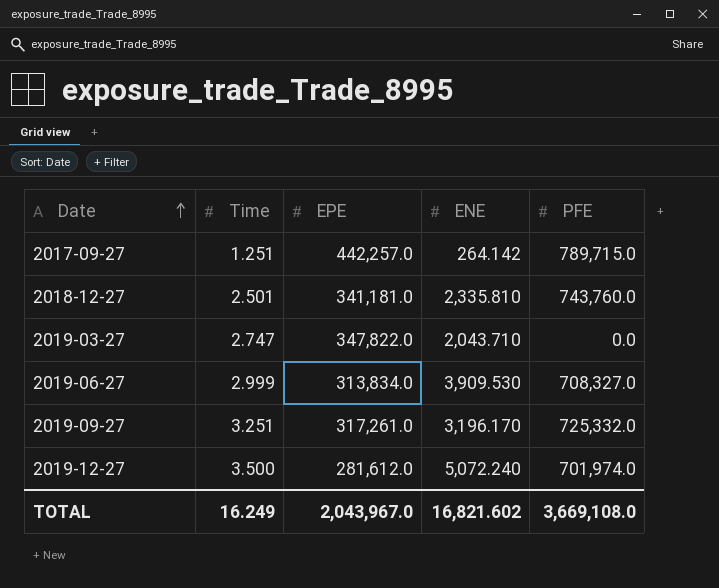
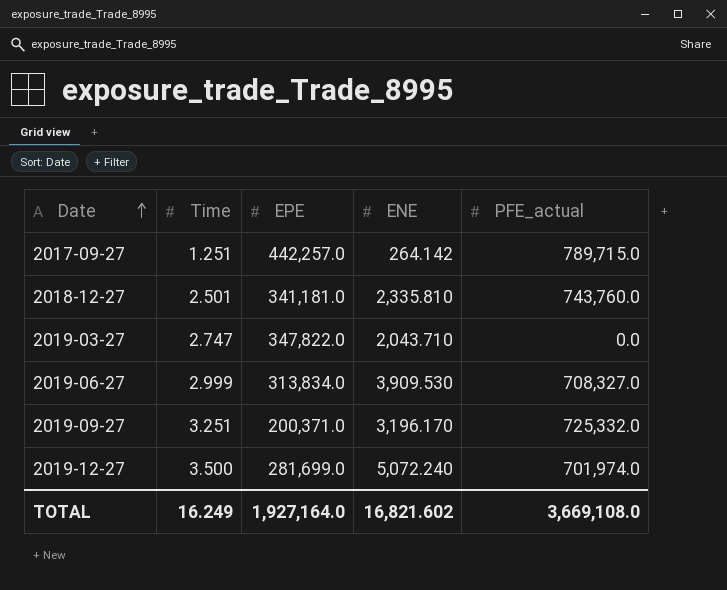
column name: PFE -> PFE_actual
2019-09-27 | EPE: 317,261.0 -> 200,371.0
2019-12-27 | EPE: 281,612.0 -> 281,699.0
TOTAL | EPE: 2,043,967.0 -> 1,927,164.0

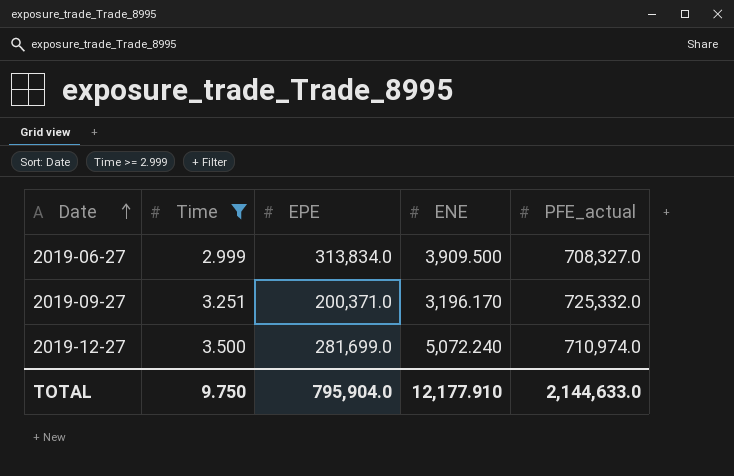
filter: none -> Time >= 2.999
2019-06-27 | ENE: 3,909.530 -> 3,909.500
2019-12-27 | PFE_actual: 701,974.0 -> 710,974.0
TOTAL | Time: 16.249 -> 9.750
TOTAL | EPE: 1,927,164.0 -> 795,904.0
TOTAL | ENE: 16,821.602 -> 12,177.910
TOTAL | PFE_actual: 3,669,108.0 -> 2,144,633.0

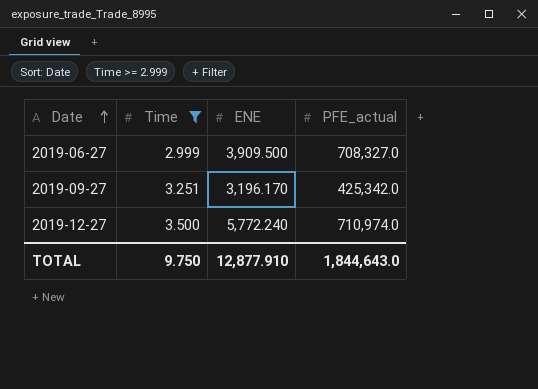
column EPE | position: 3 -> none
2019-09-27 | PFE_actual: 725,332.0 -> 425,342.0
2019-12-27 | ENE: 5,072.240 -> 5,772.240
TOTAL | ENE: 12,177.910 -> 12,877.910
TOTAL | PFE_actual: 2,144,633.0 -> 1,844,643.0

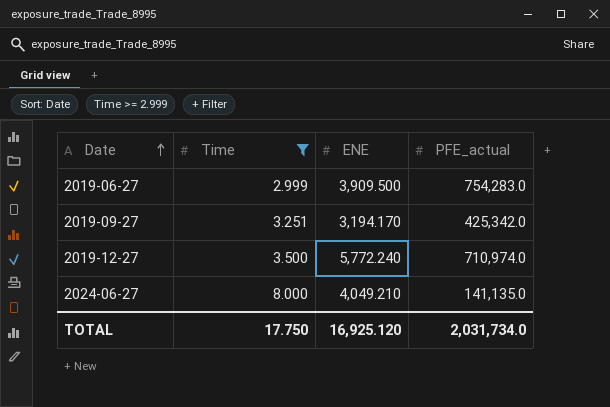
2019-06-27 | PFE_actual: 708,327.0 -> 754,283.0
2019-09-27 | ENE: 3,196.170 -> 3,194.170
row 2024-06-27: none -> 8.000 | 4,049.210 | 141,135.0
TOTAL | Time: 9.750 -> 17.750
TOTAL | ENE: 12,877.910 -> 16,925.120
TOTAL | PFE_actual: 1,844,643.0 -> 2,031,734.0

